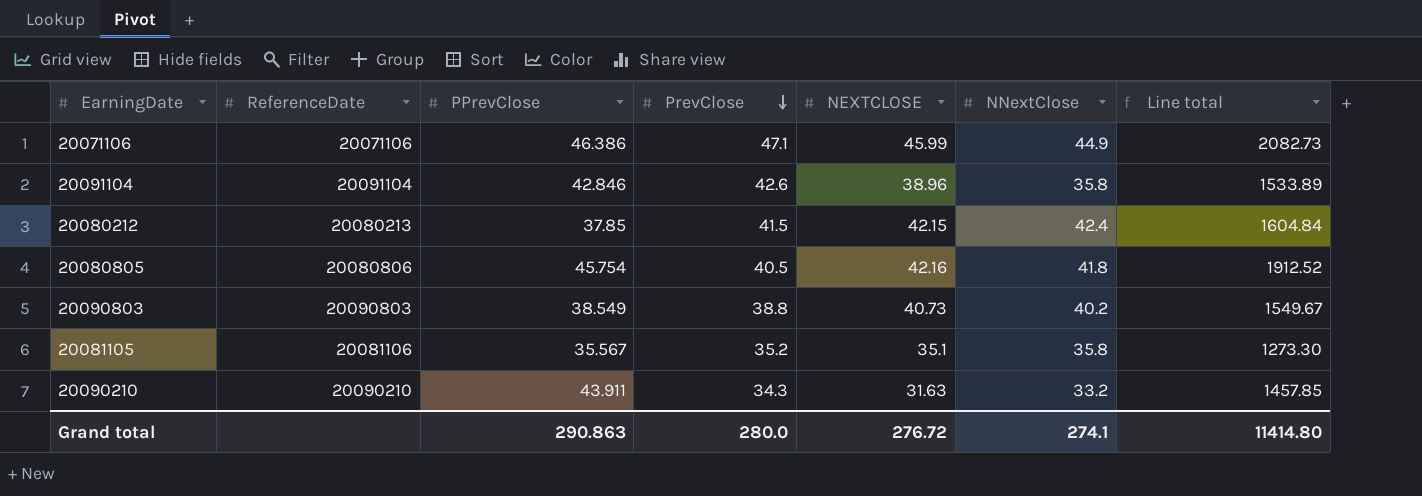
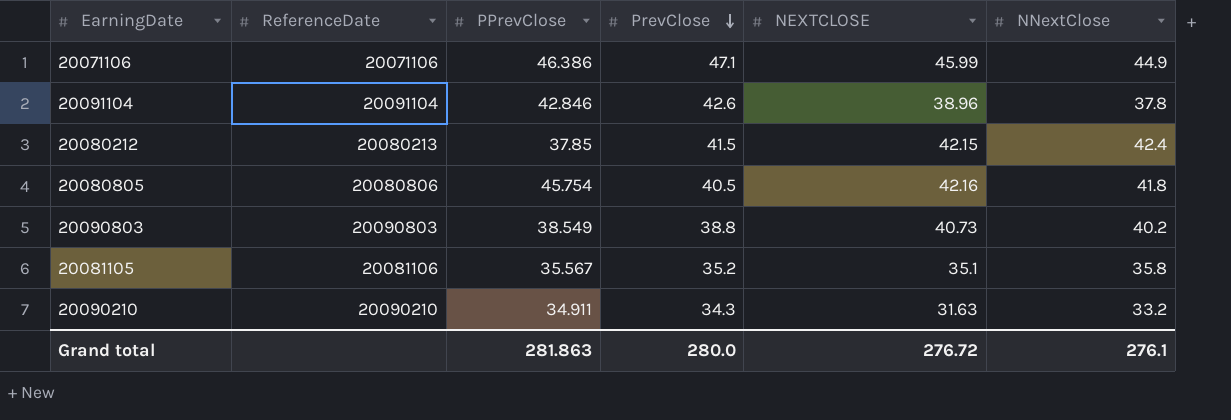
column Line total | formula: [PPrevClose] * [NNextClose] -> none
20091104 | NNextClose: 35.8 -> 37.8
20090210 | PPrevClose: 43.911 -> 34.911
Grand total | PPrevClose: 290.863 -> 281.863
Grand total | NNextClose: 274.1 -> 276.1

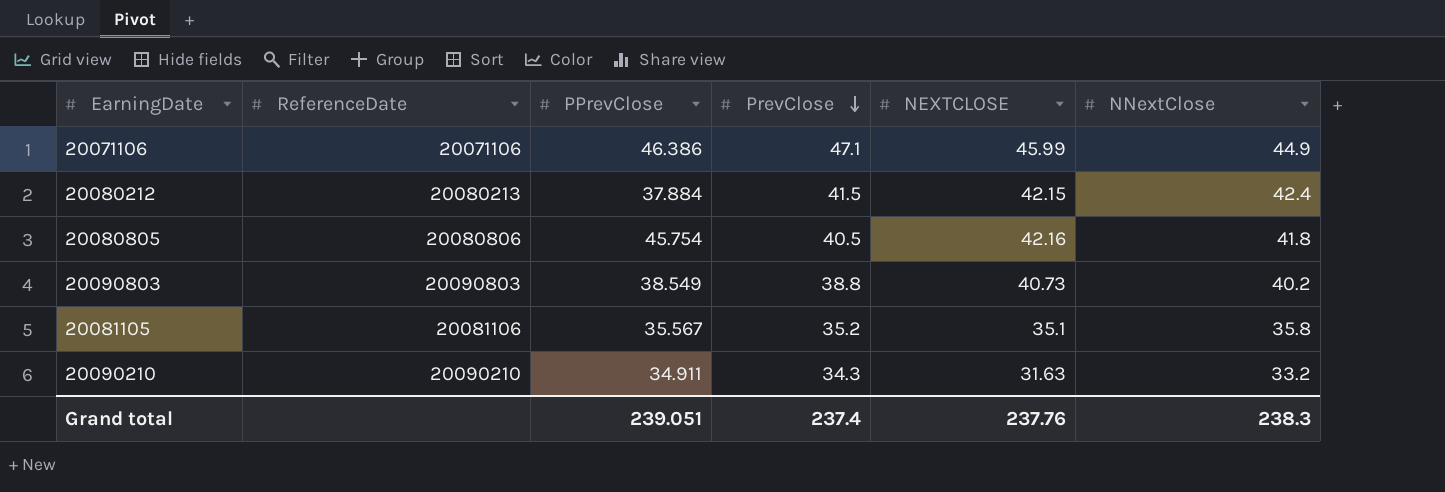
row 20091104: 20091104 | 42.846 | 42.6 | 38.96 | 37.8 -> none
20080212 | PPrevClose: 37.85 -> 37.884
Grand total | PPrevClose: 281.863 -> 239.051
Grand total | PrevClose: 280.0 -> 237.4
Grand total | NEXTCLOSE: 276.72 -> 237.76
Grand total | NNextClose: 276.1 -> 238.3

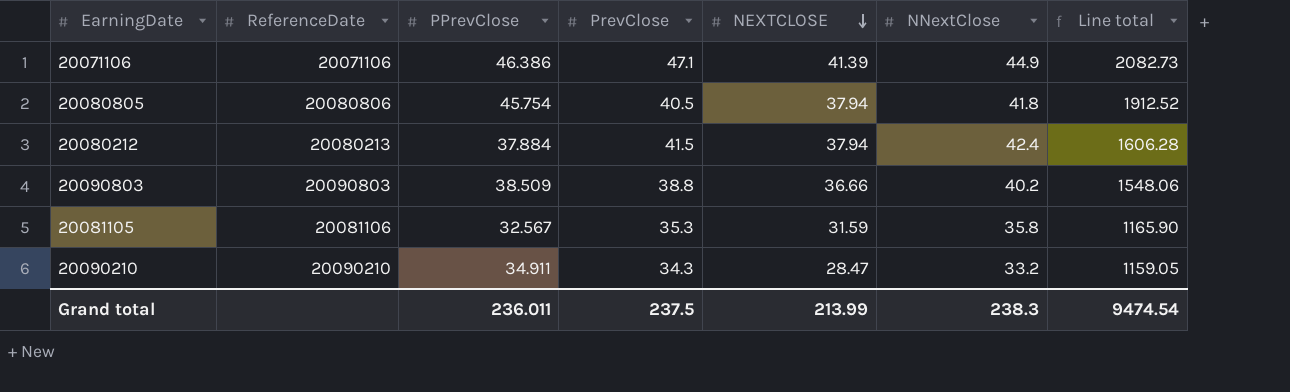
row order: PrevClose descending -> NEXTCLOSE descending
column Line total | formula: none -> [PPrevClose] * [NNextClose]
20071106 | NEXTCLOSE: 45.99 -> 41.39
20080805 | NEXTCLOSE: 42.16 -> 37.94
20080212 | NEXTCLOSE: 42.15 -> 37.94
20090803 | PPrevClose: 38.549 -> 38.509
20090803 | NEXTCLOSE: 40.73 -> 36.66
20081105 | PPrevClose: 35.567 -> 32.567
20081105 | PrevClose: 35.2 -> 35.3
20081105 | NEXTCLOSE: 35.1 -> 31.59
20090210 | NEXTCLOSE: 31.63 -> 28.47
Grand total | PPrevClose: 239.051 -> 236.011
Grand total | PrevClose: 237.4 -> 237.5
Grand total | NEXTCLOSE: 237.76 -> 213.99

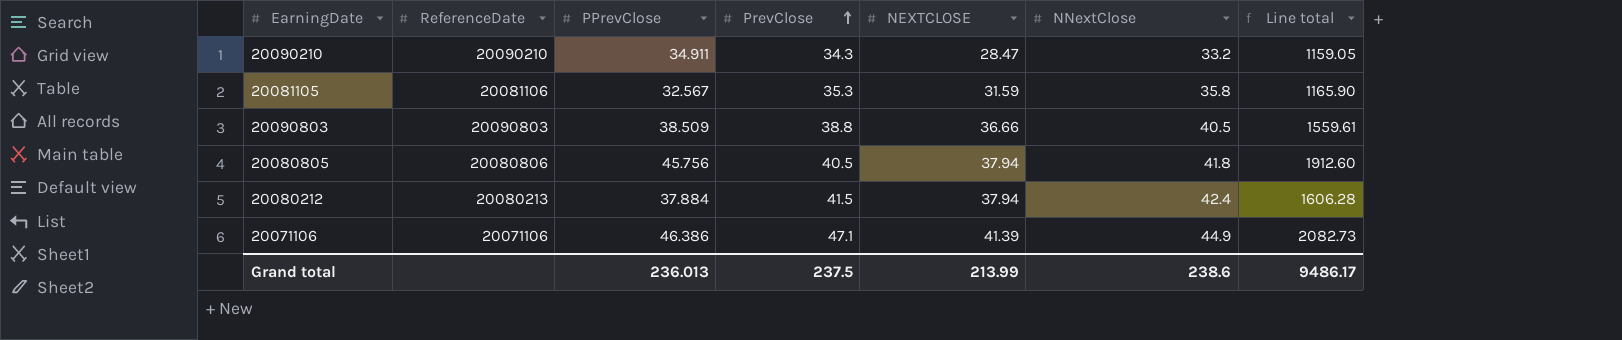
row order: NEXTCLOSE descending -> PrevClose ascending
20090803 | NNextClose: 40.2 -> 40.5
20090803 | Line total: 1548.06 -> 1559.61
20080805 | PPrevClose: 45.754 -> 45.756
20080805 | Line total: 1912.52 -> 1912.60
Grand total | PPrevClose: 236.011 -> 236.013
Grand total | NNextClose: 238.3 -> 238.6
Grand total | Line total: 9474.54 -> 9486.17

